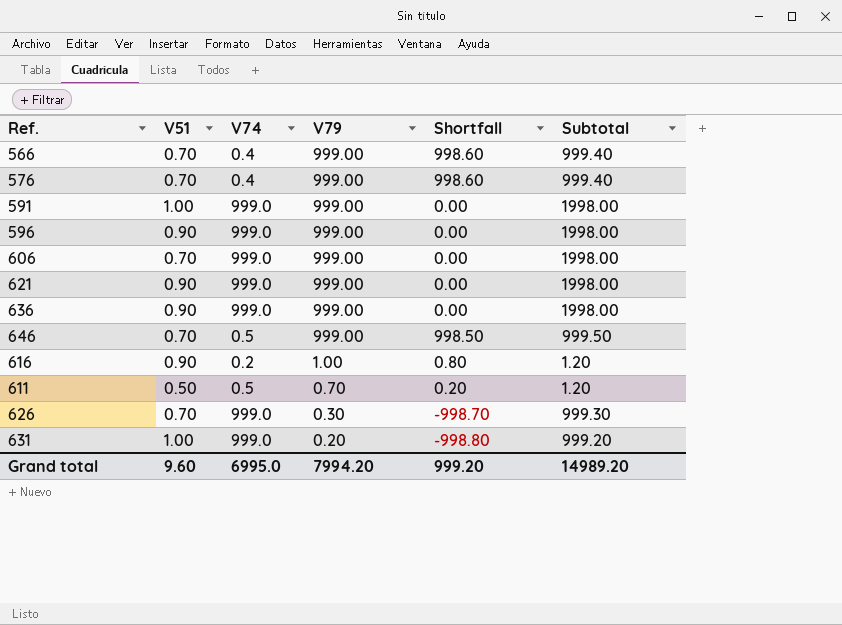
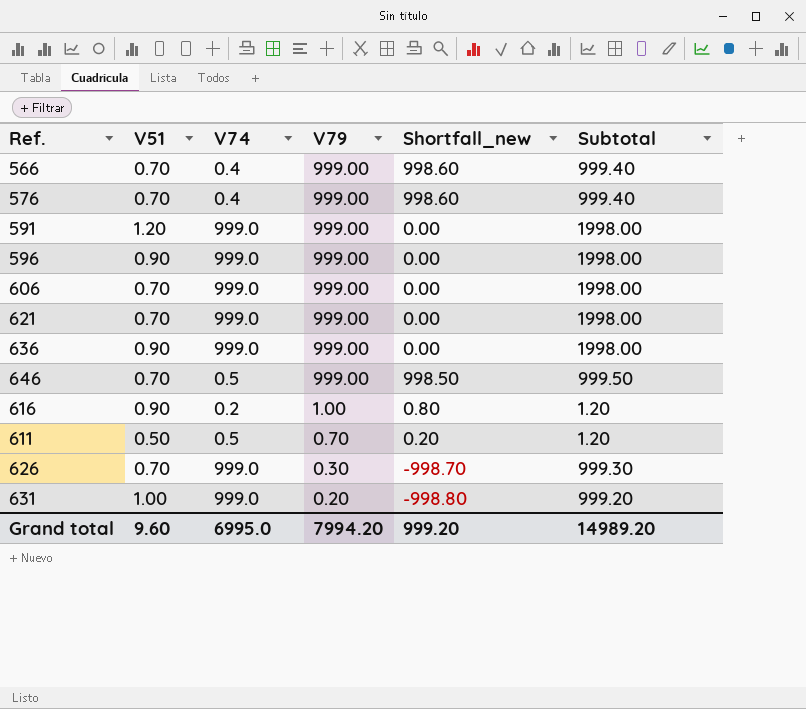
column name: Shortfall -> Shortfall_new
591 | V51: 1.00 -> 1.20
621 | V51: 0.90 -> 0.70

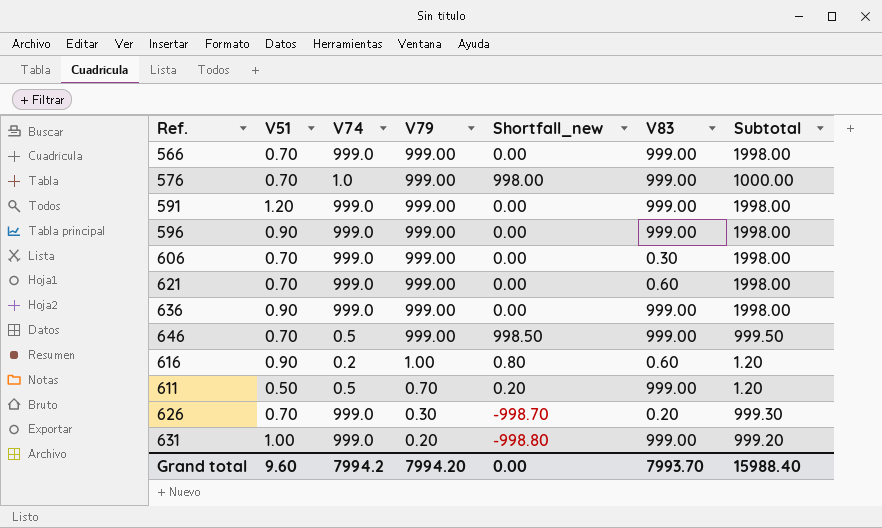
column V83 | position: none -> 6
566 | V74: 0.4 -> 999.0
566 | Shortfall_new: 998.60 -> 0.00
566 | Subtotal: 999.40 -> 1998.00
576 | V74: 0.4 -> 1.0
576 | Shortfall_new: 998.60 -> 998.00
576 | Subtotal: 999.40 -> 1000.00
Grand total | V74: 6995.0 -> 7994.2
Grand total | Shortfall_new: 999.20 -> 0.00
Grand total | Subtotal: 14989.20 -> 15988.40

